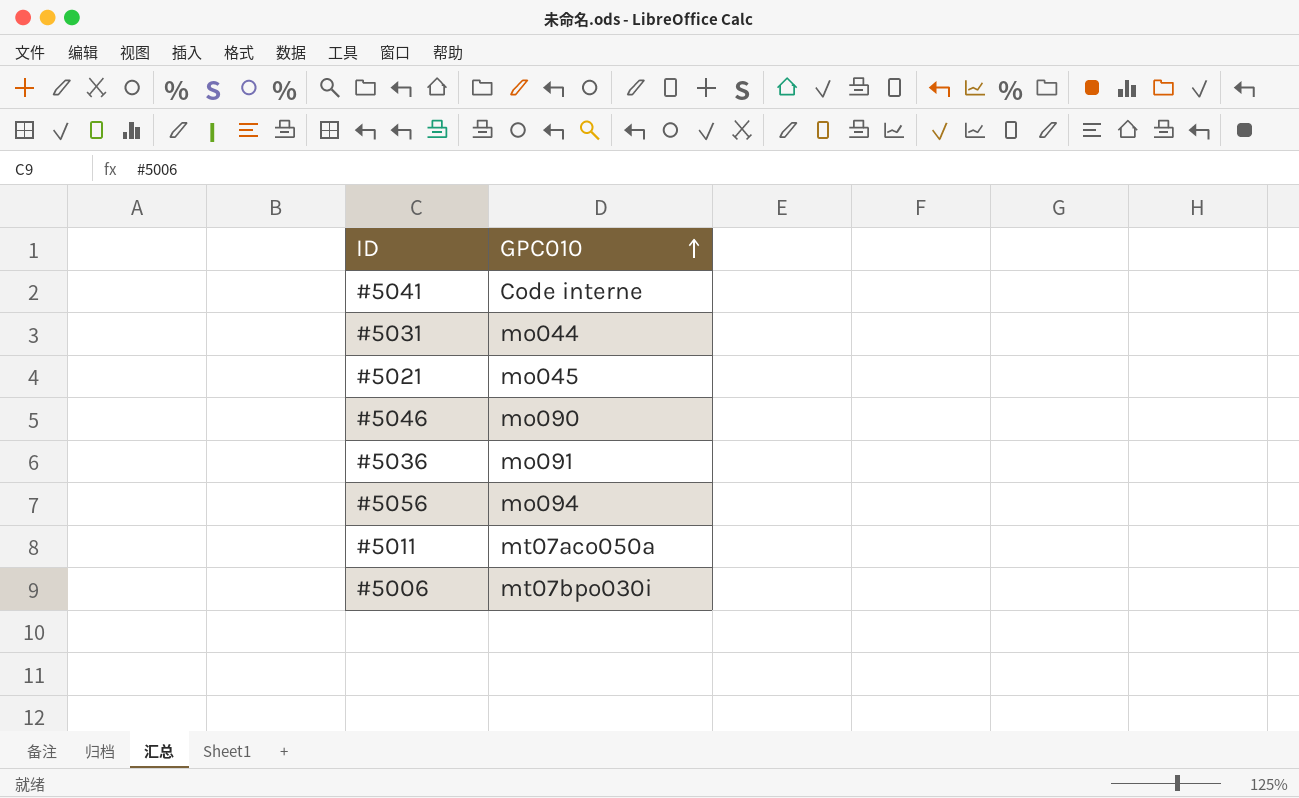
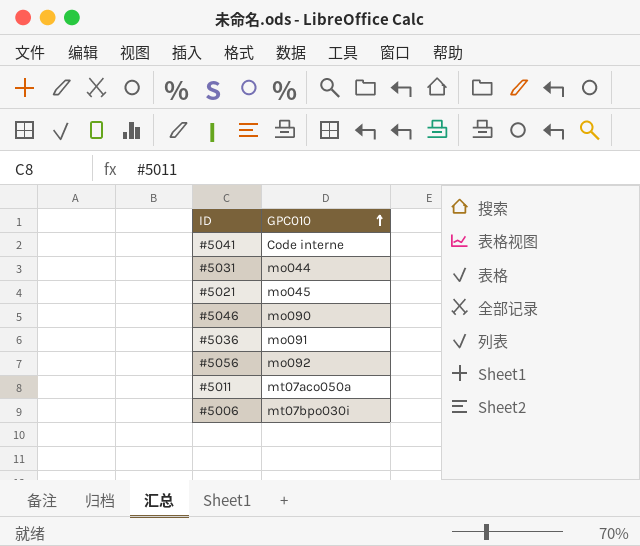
#5056 | GPC010: mo094 -> mo092

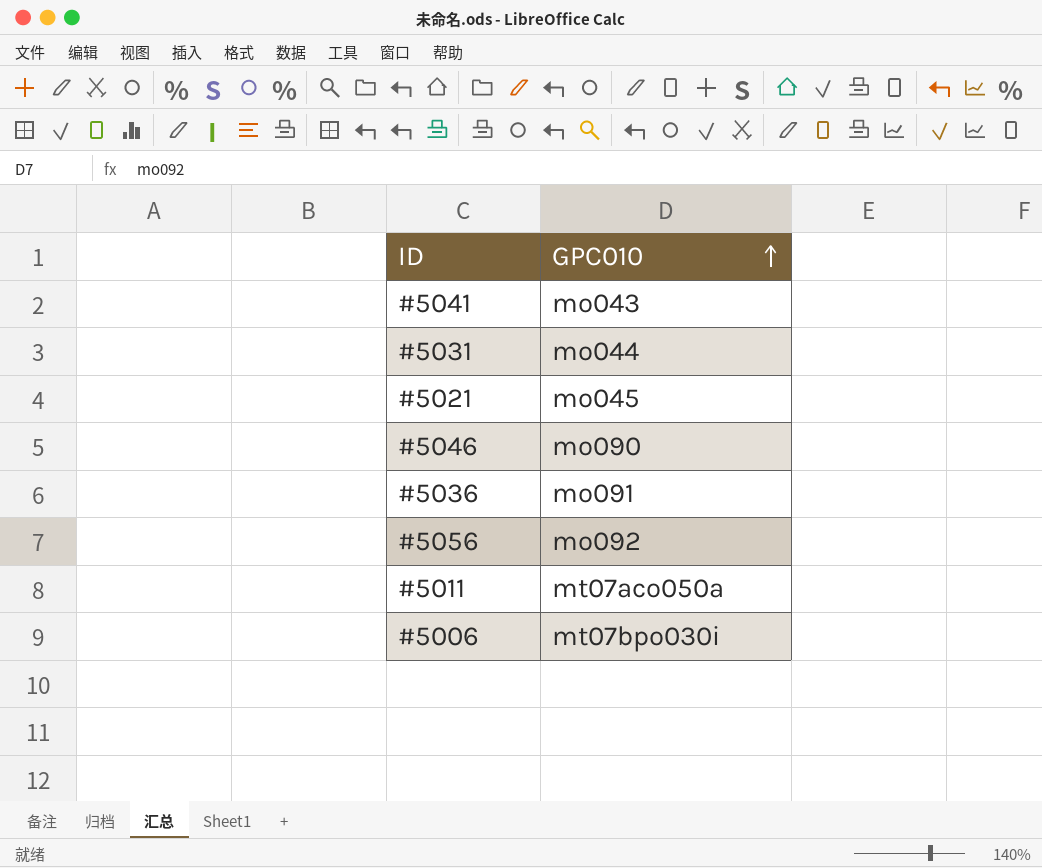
#5041 | GPC010: Code interne -> mo043

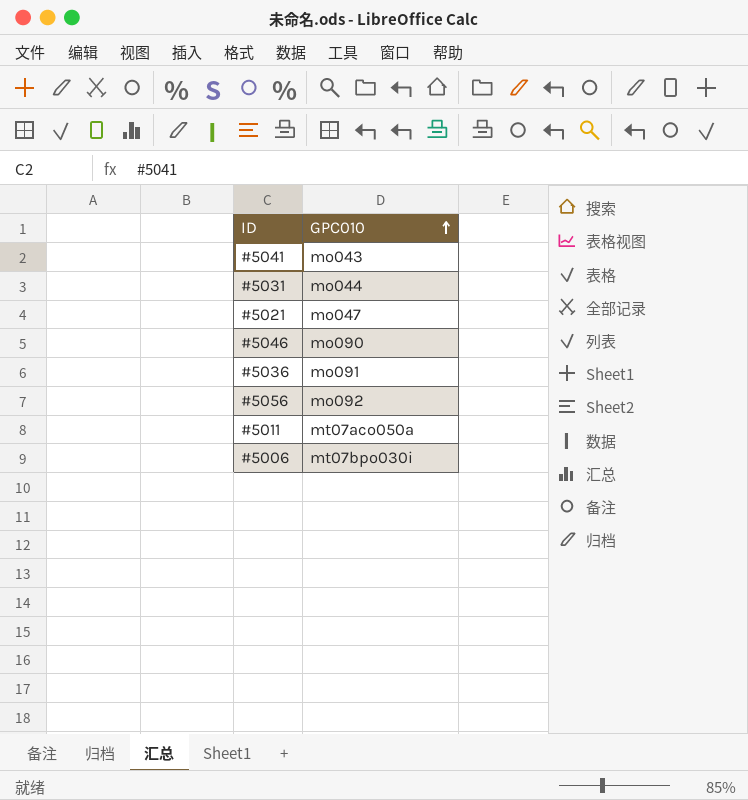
#5021 | GPC010: mo045 -> mo047

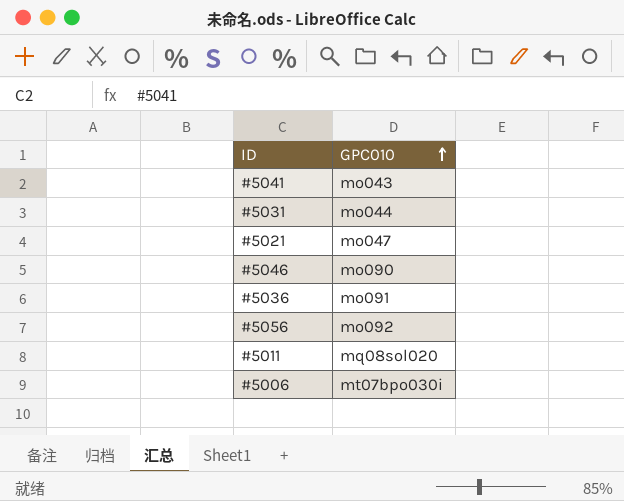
#5011 | GPC010: mt07aco050a -> mq08sol020

